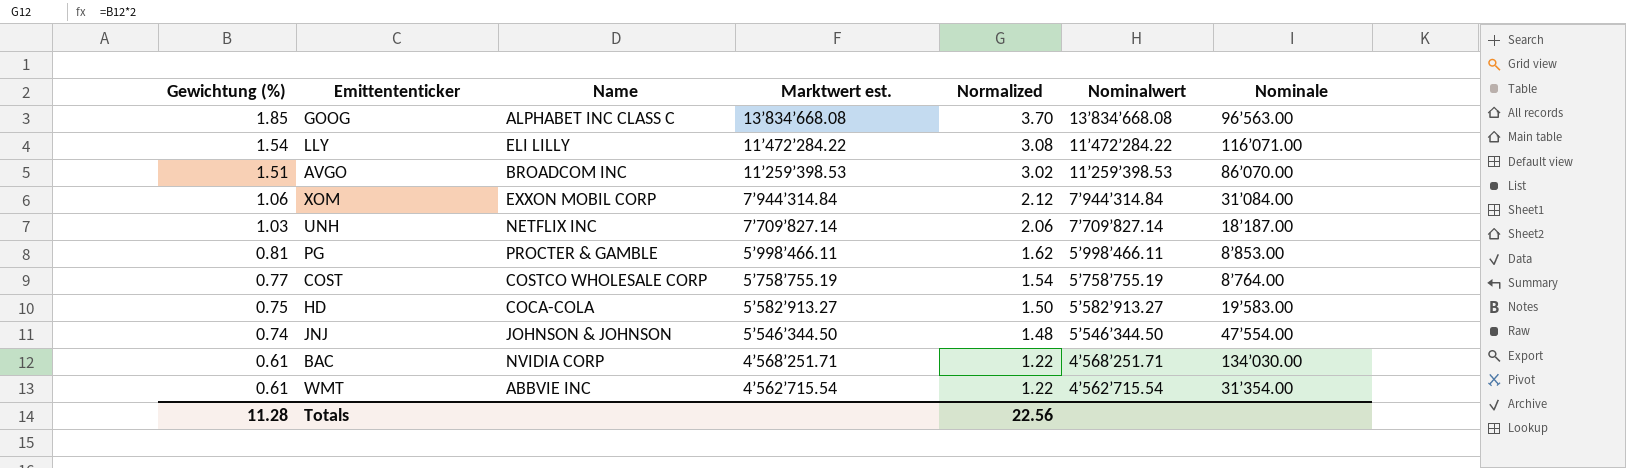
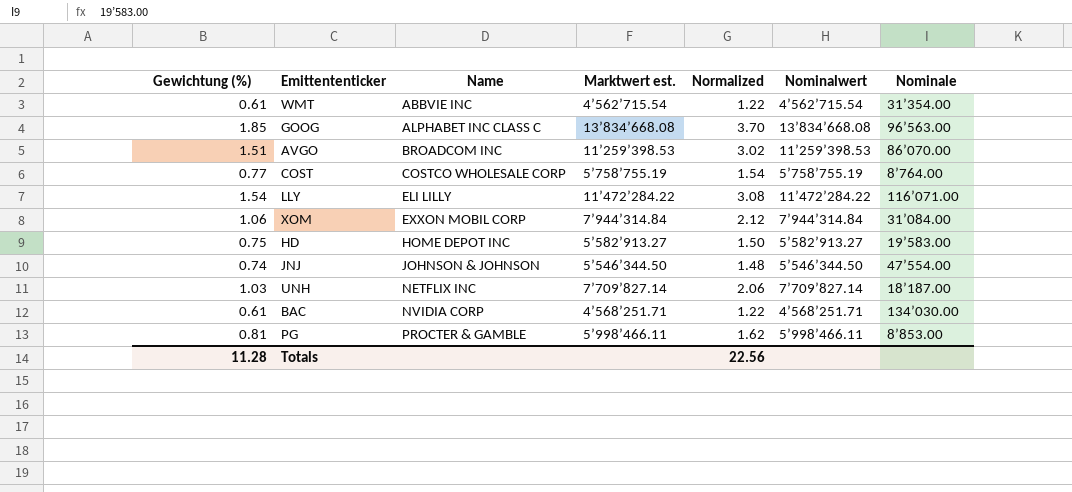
row order: Gewichtung (%) descending -> Name ascending
HD | Name: COCA-COLA -> HOME DEPOT INC

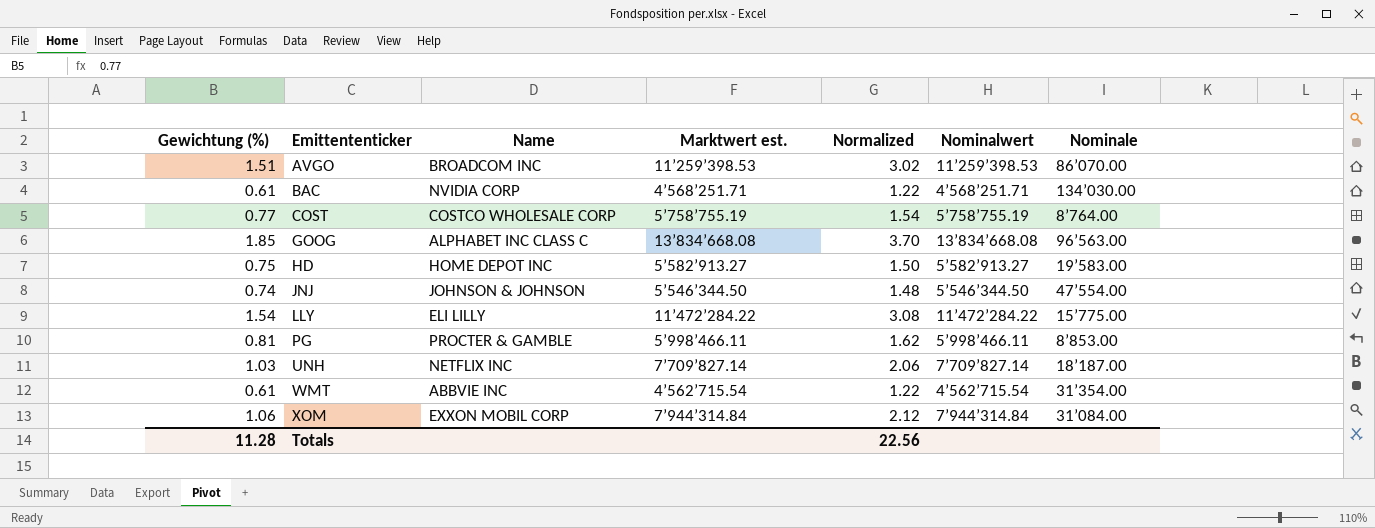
row order: Name ascending -> Emittententicker ascending
LLY | Nominale: 116’071.00 -> 15’775.00

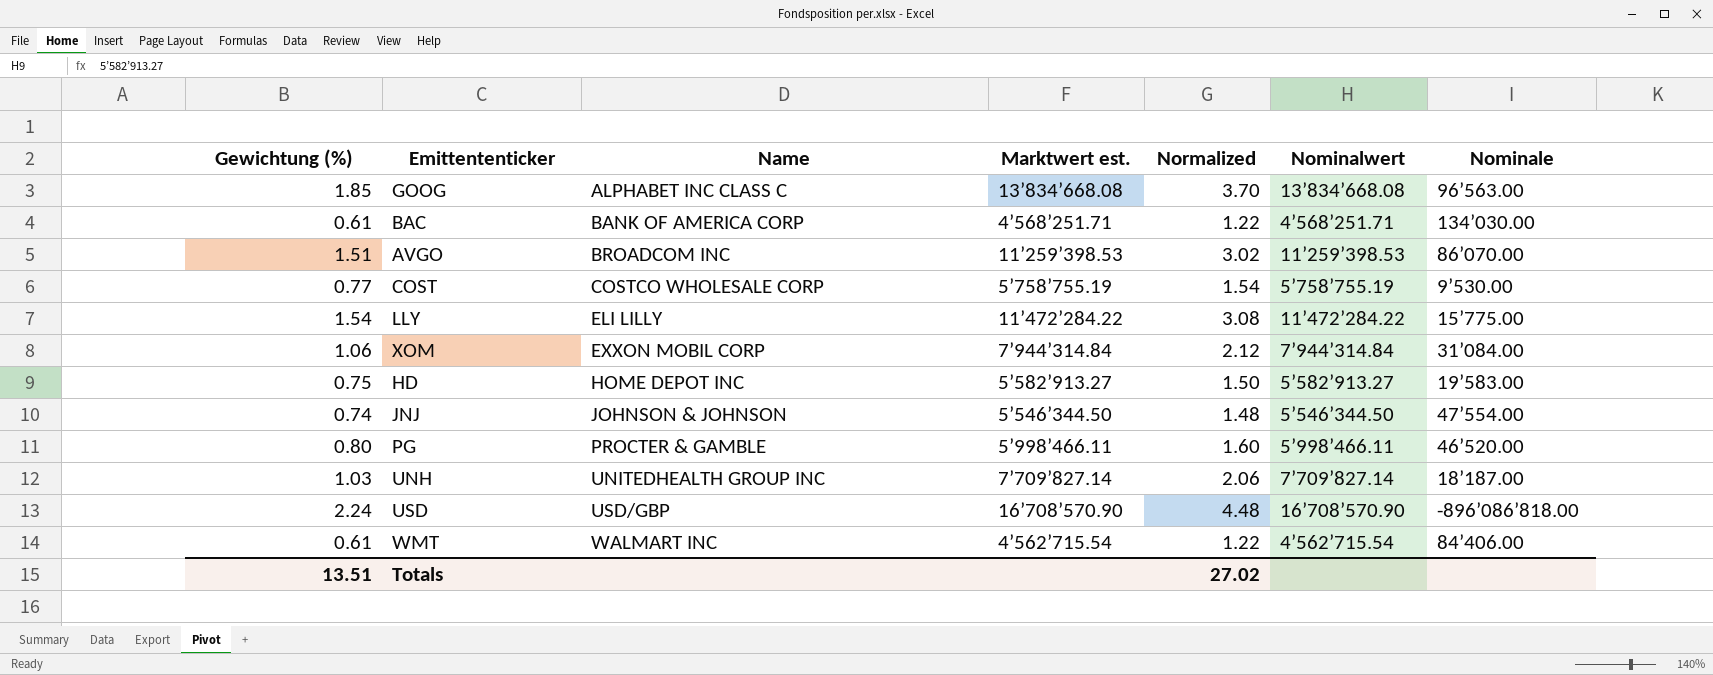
row order: Emittententicker ascending -> Name ascending
BAC | Name: NVIDIA CORP -> BANK OF AMERICA CORP
COST | Nominale: 8’764.00 -> 9’530.00
PG | Gewichtung (%): 0.81 -> 0.80
PG | Normalized: 1.62 -> 1.60
PG | Nominale: 8’853.00 -> 46’520.00
UNH | Name: NETFLIX INC -> UNITEDHEALTH GROUP INC
row USD: none -> 2.24 | USD/GBP | 16’708’570.90 | 4.48 | 16’708’570.90 | -896’086’818.00
WMT | Name: ABBVIE INC -> WALMART INC
WMT | Nominale: 31’354.00 -> 84’406.00
Totals | Gewichtung (%): 11.28 -> 13.51
Totals | Normalized: 22.56 -> 27.02

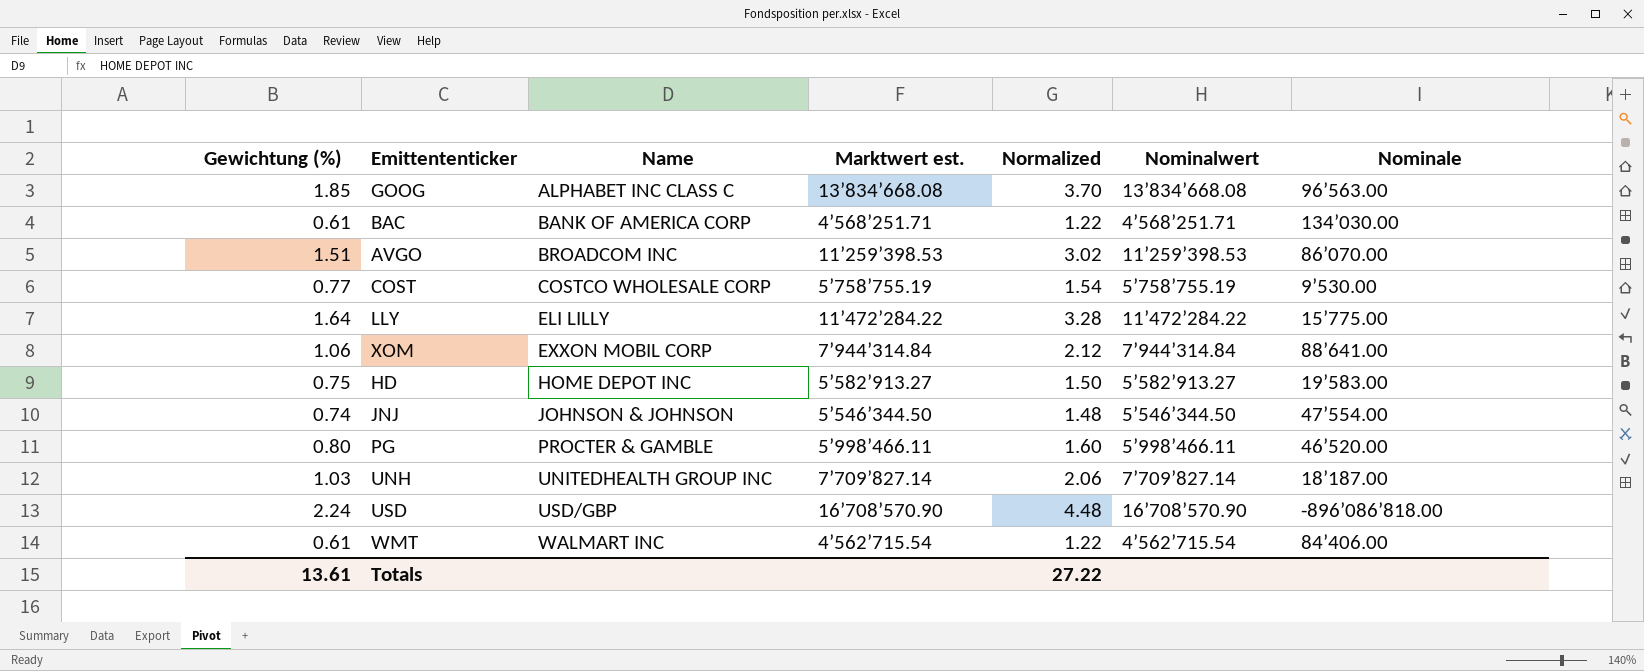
LLY | Gewichtung (%): 1.54 -> 1.64
LLY | Normalized: 3.08 -> 3.28
XOM | Nominale: 31’084.00 -> 88’641.00
Totals | Gewichtung (%): 13.51 -> 13.61
Totals | Normalized: 27.02 -> 27.22

